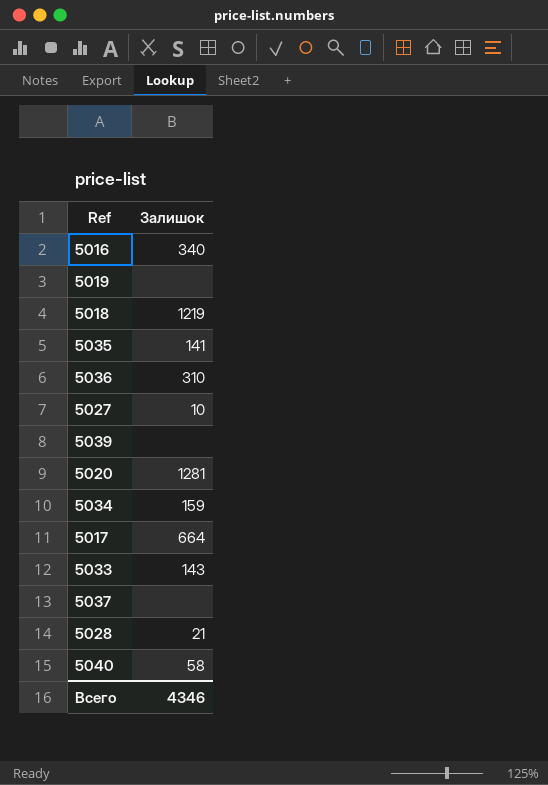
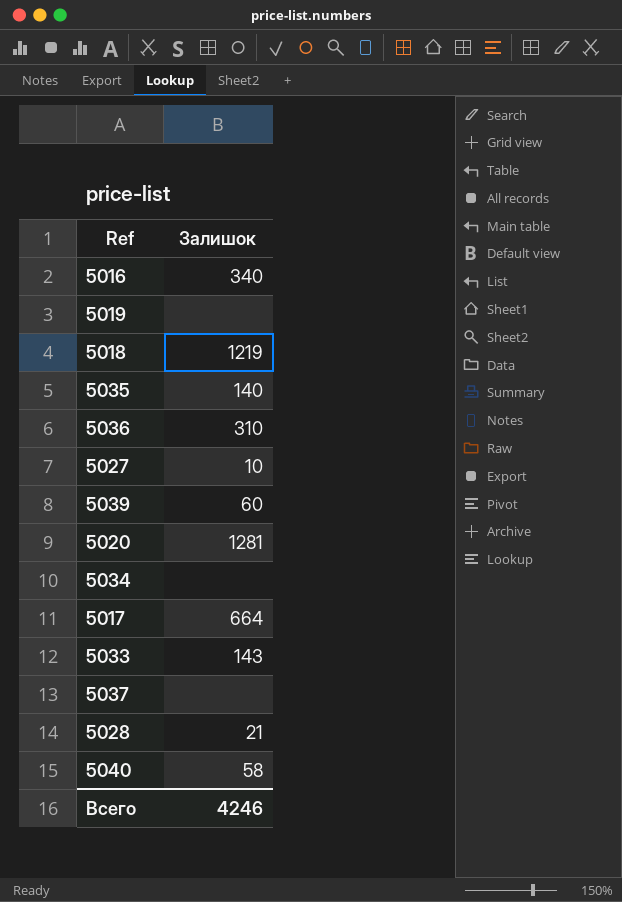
5035 | Залишок: 141 -> 140
5039 | Залишок: none -> 60
5034 | Залишок: 159 -> none
Всего | Залишок: 4346 -> 4246

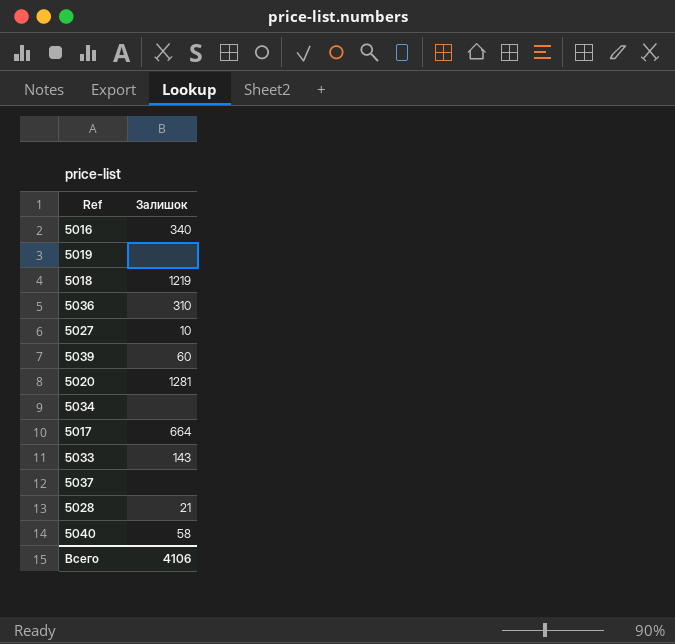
row 5035: 140 -> none
Всего | Залишок: 4246 -> 4106

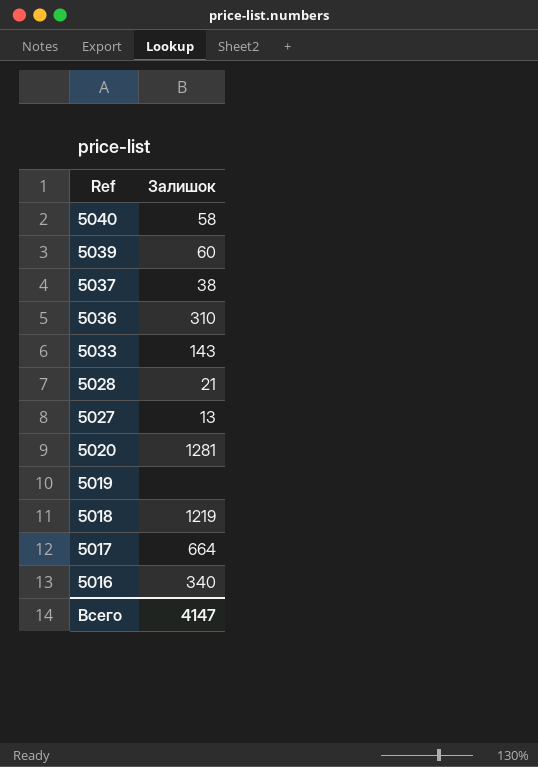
row order: none -> Ref descending
row 5034: none -> none
5037 | Залишок: none -> 38
5027 | Залишок: 10 -> 13
Всего | Залишок: 4106 -> 4147

